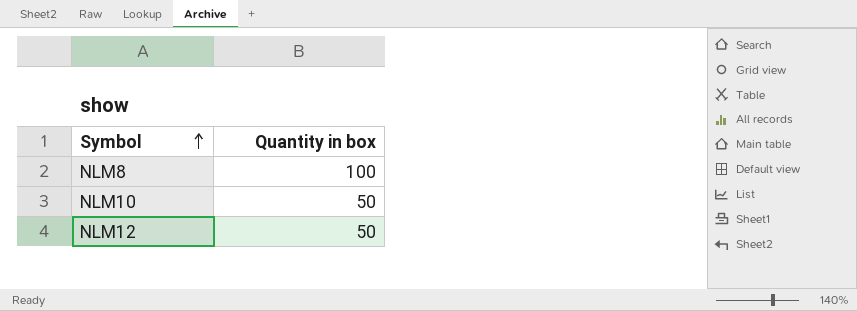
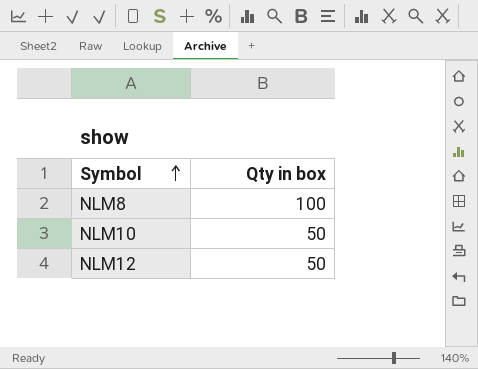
column name: Quantity in box -> Qty in box

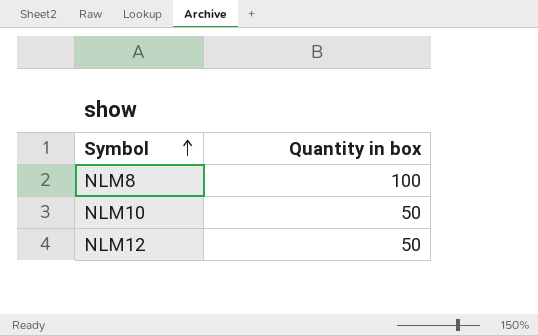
column name: Qty in box -> Quantity in box

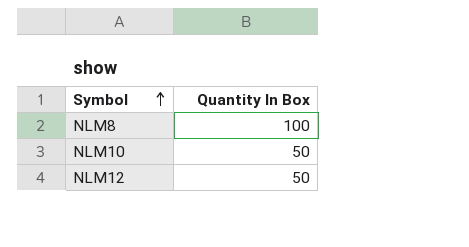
column name: Quantity in box -> Quantity In Box

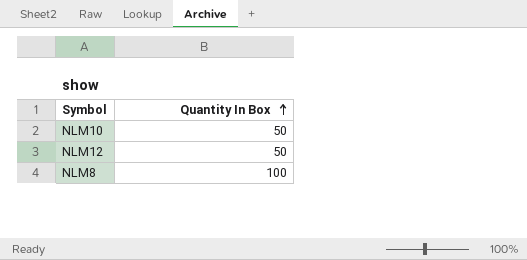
row order: Symbol ascending -> Quantity In Box ascending

